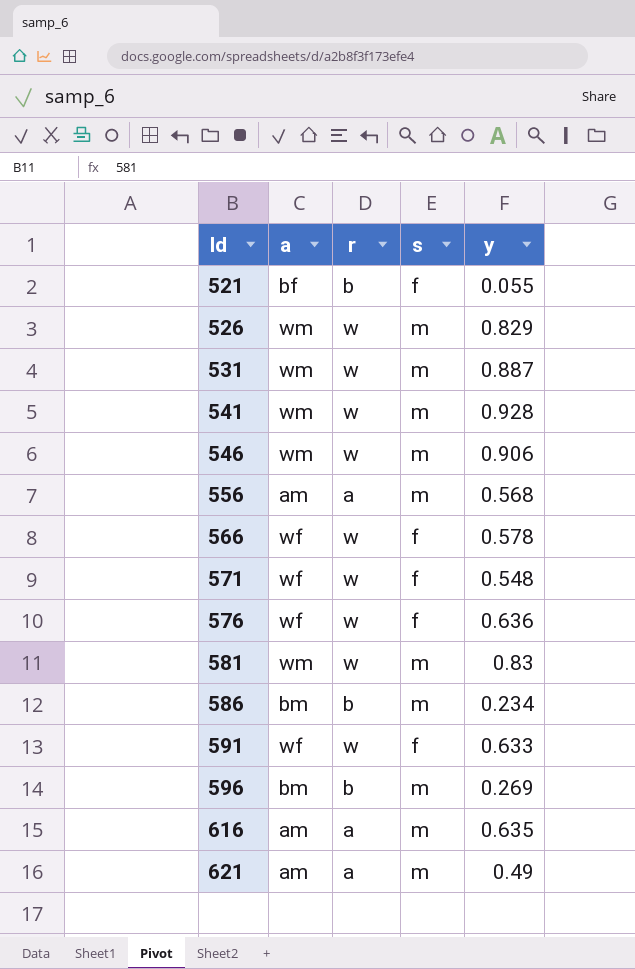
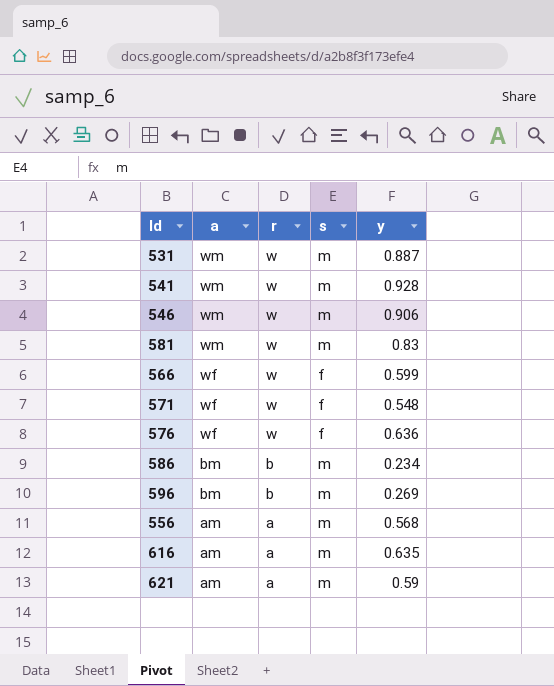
row order: Id ascending -> a descending
row 521: bf | b | f | 0.055 -> none
row 526: wm | w | m | 0.829 -> none
row 591: wf | w | f | 0.633 -> none
566 | y: 0.578 -> 0.599
621 | y: 0.49 -> 0.59

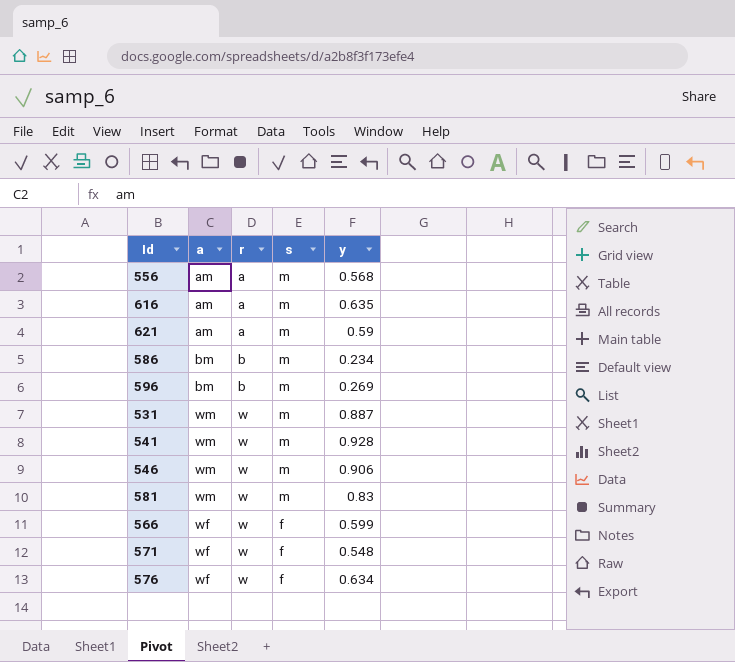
row order: a descending -> r ascending
576 | y: 0.636 -> 0.634

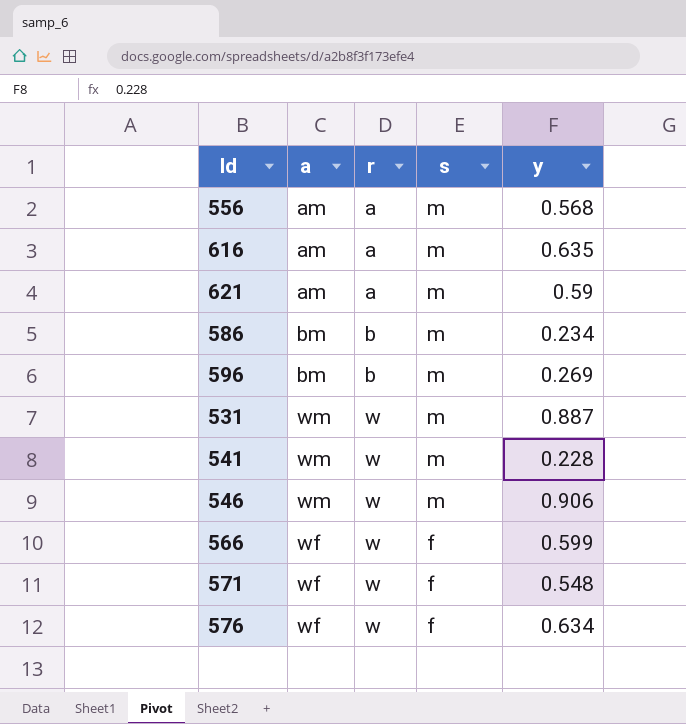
row 581: wm | w | m | 0.83 -> none
541 | y: 0.928 -> 0.228

